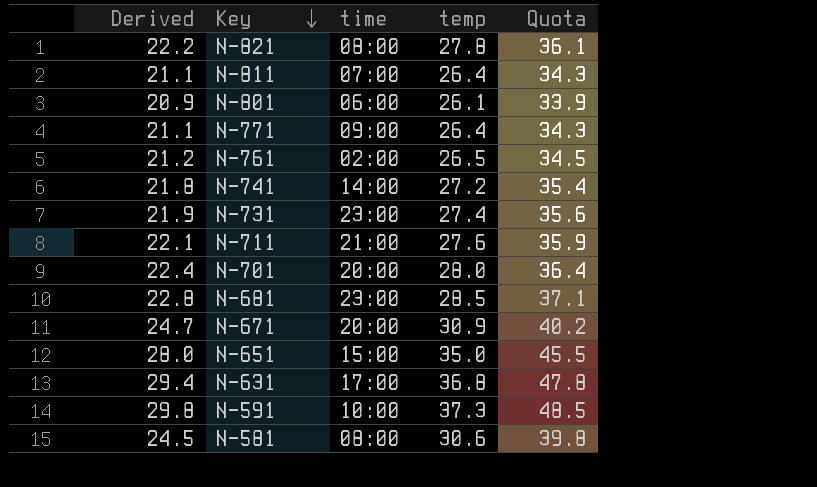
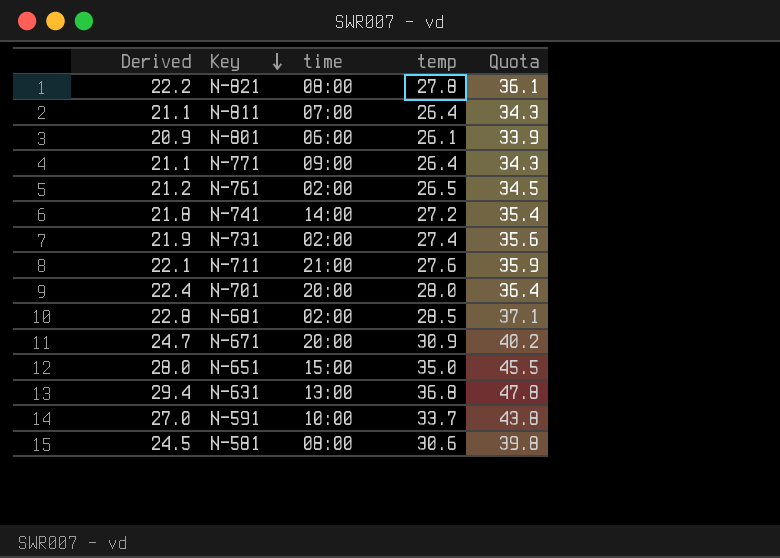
N-731 | time: 23:00 -> 02:00
N-681 | time: 23:00 -> 02:00
N-631 | time: 17:00 -> 13:00
N-591 | Derived: 29.8 -> 27.0
N-591 | temp: 37.3 -> 33.7
N-591 | Quota: 48.5 -> 43.8

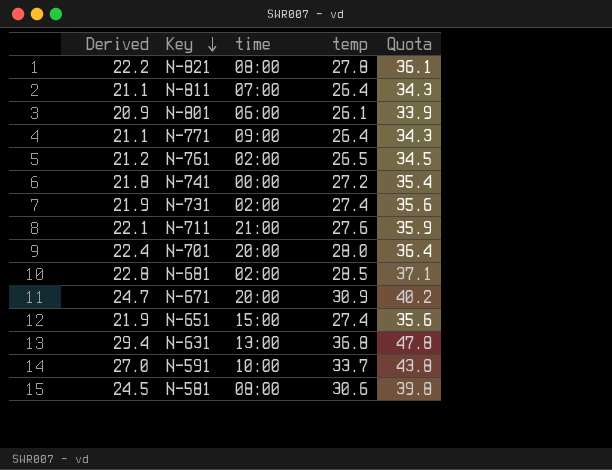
N-741 | time: 14:00 -> 00:00
N-651 | Derived: 28.0 -> 21.9
N-651 | temp: 35.0 -> 27.4
N-651 | Quota: 45.5 -> 35.6

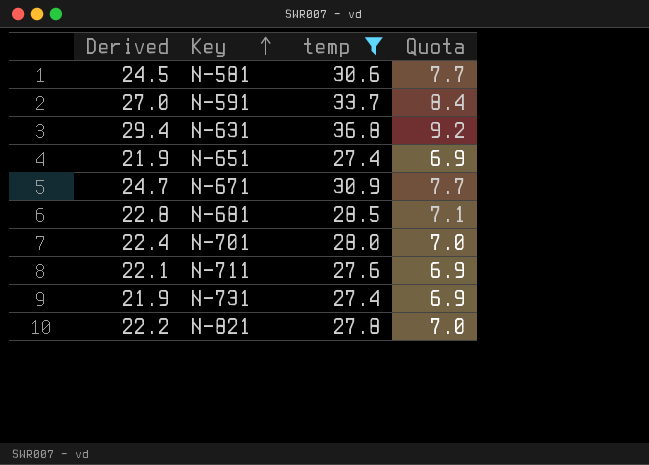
filter: none -> temp >= 27.4
row order: Key descending -> Key ascending
column time | position: 3 -> none
column Quota | formula: [temp] * 1.3 -> [temp] * 0.25

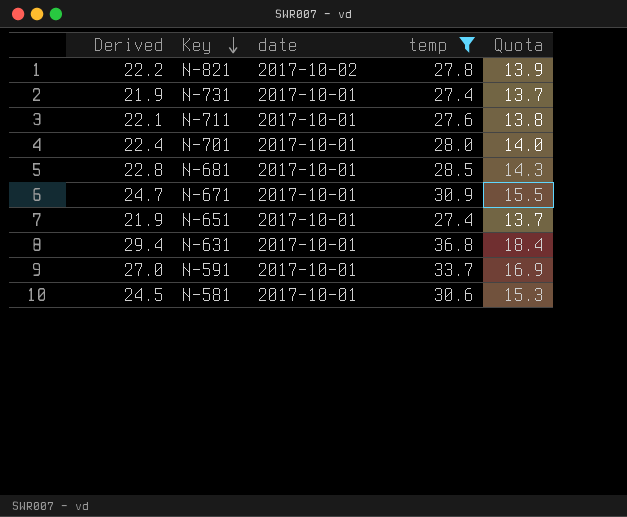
row order: Key ascending -> Key descending
column date | position: none -> 3
column Quota | formula: [temp] * 0.25 -> [temp] * 0.5

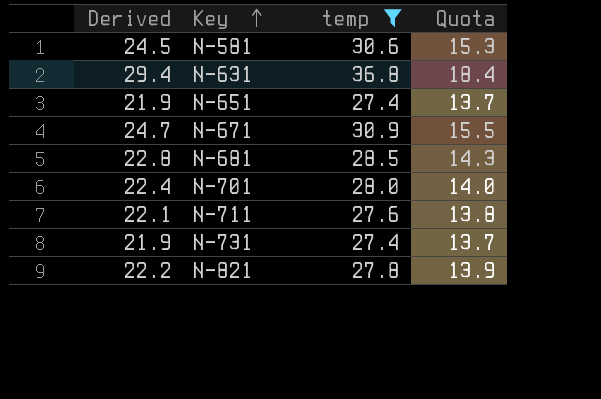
row order: Key descending -> Key ascending
column date | position: 3 -> none
row N-591: 27.0 | 2017-10-01 | 33.7 | 16.9 -> none

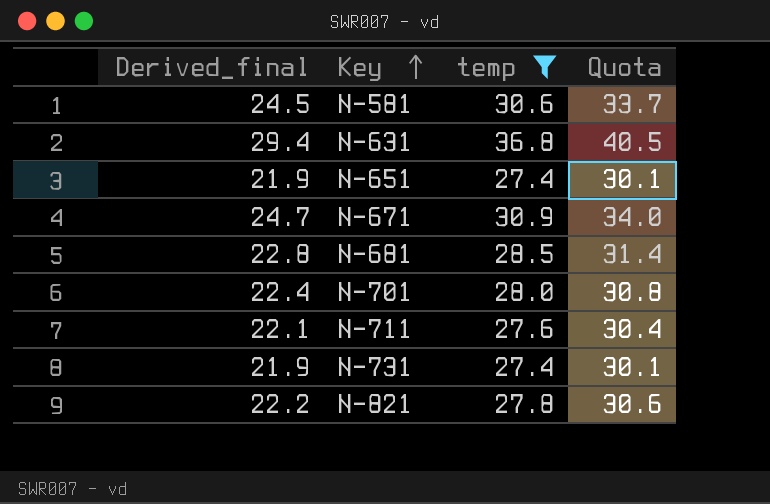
column name: Derived -> Derived_final
column Quota | formula: [temp] * 0.5 -> [temp] * 1.1

